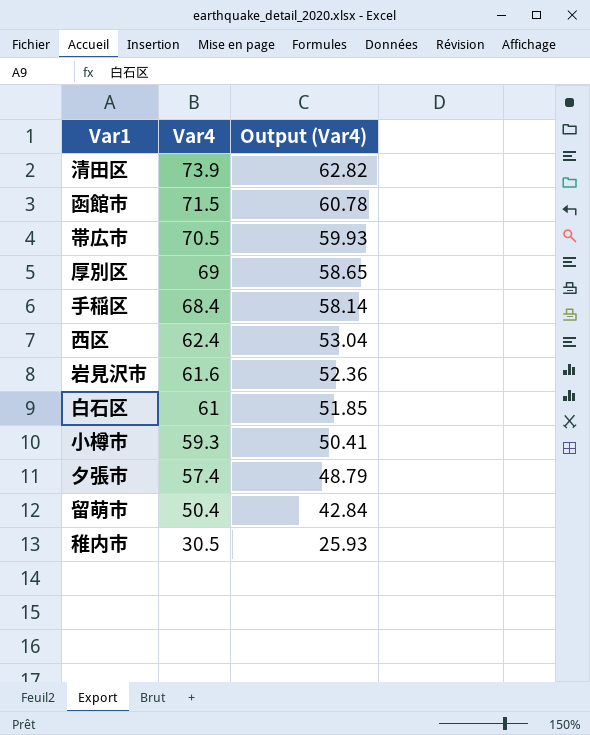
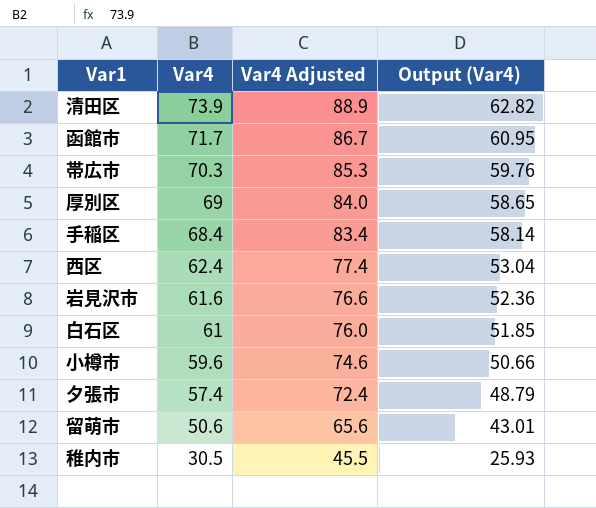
column Var4 Adjusted | formula: none -> [Var4] + 15
函館市 | Var4: 71.5 -> 71.7
函館市 | Output (Var4): 60.78 -> 60.95
帯広市 | Var4: 70.5 -> 70.3
帯広市 | Output (Var4): 59.93 -> 59.76
小樽市 | Var4: 59.3 -> 59.6
小樽市 | Output (Var4): 50.41 -> 50.66
留萌市 | Var4: 50.4 -> 50.6
留萌市 | Output (Var4): 42.84 -> 43.01

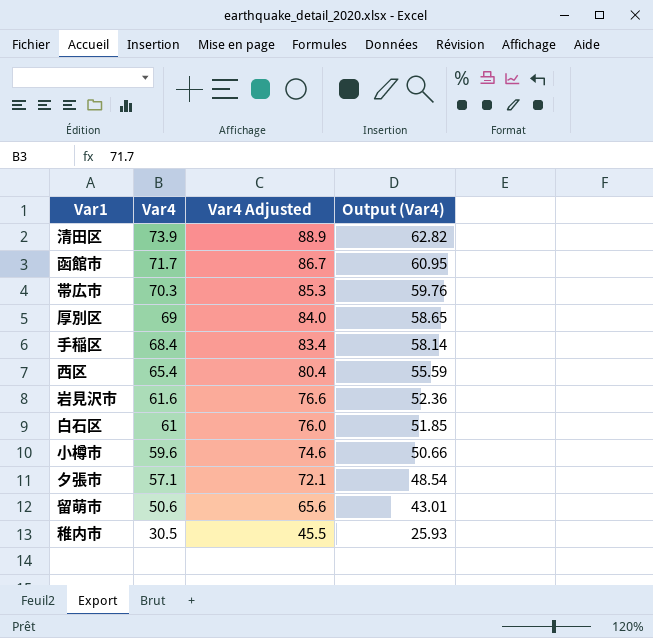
西区 | Var4: 62.4 -> 65.4
西区 | Var4 Adjusted: 77.4 -> 80.4
西区 | Output (Var4): 53.04 -> 55.59
夕張市 | Var4: 57.4 -> 57.1
夕張市 | Var4 Adjusted: 72.4 -> 72.1
夕張市 | Output (Var4): 48.79 -> 48.54

